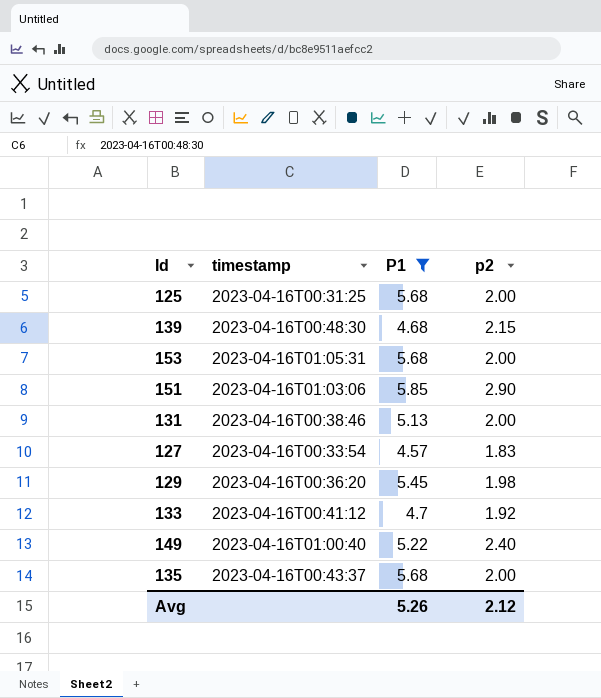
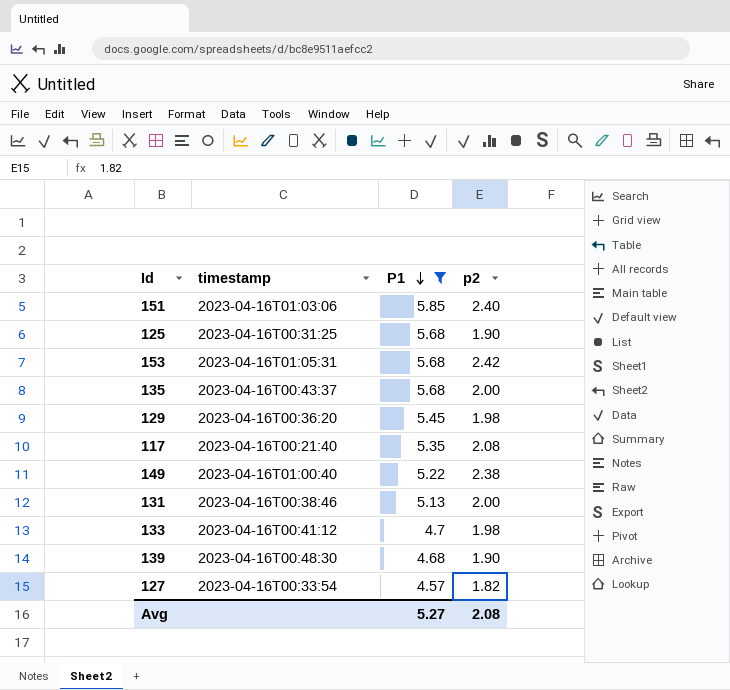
row order: none -> P1 descending
151 | p2: 2.90 -> 2.40
125 | p2: 2.00 -> 1.90
153 | p2: 2.00 -> 2.42
row 117: none -> 2023-04-16T00:21:40 | 5.35 | 2.08
149 | p2: 2.40 -> 2.38
133 | p2: 1.92 -> 1.98
139 | p2: 2.15 -> 1.90
127 | p2: 1.83 -> 1.82
Avg | P1: 5.26 -> 5.27
Avg | p2: 2.12 -> 2.08

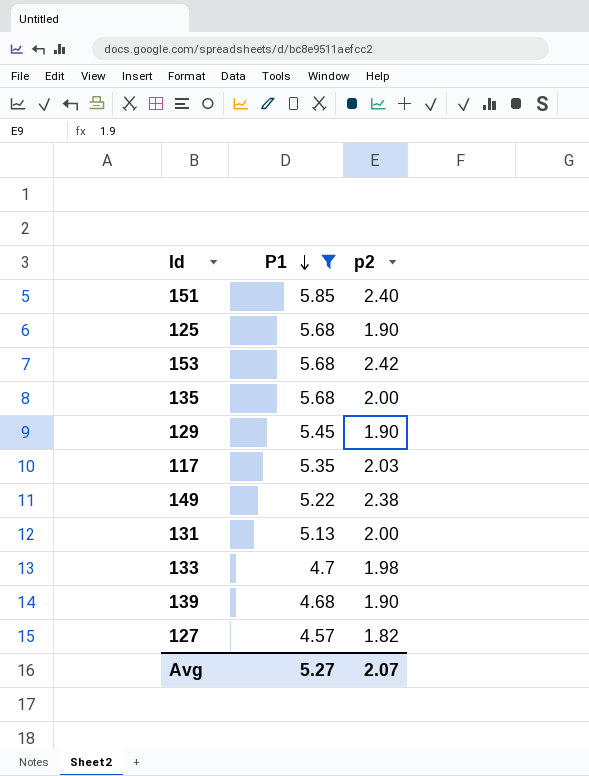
column timestamp | position: 2 -> none
129 | p2: 1.98 -> 1.90
117 | p2: 2.08 -> 2.03
Avg | p2: 2.08 -> 2.07

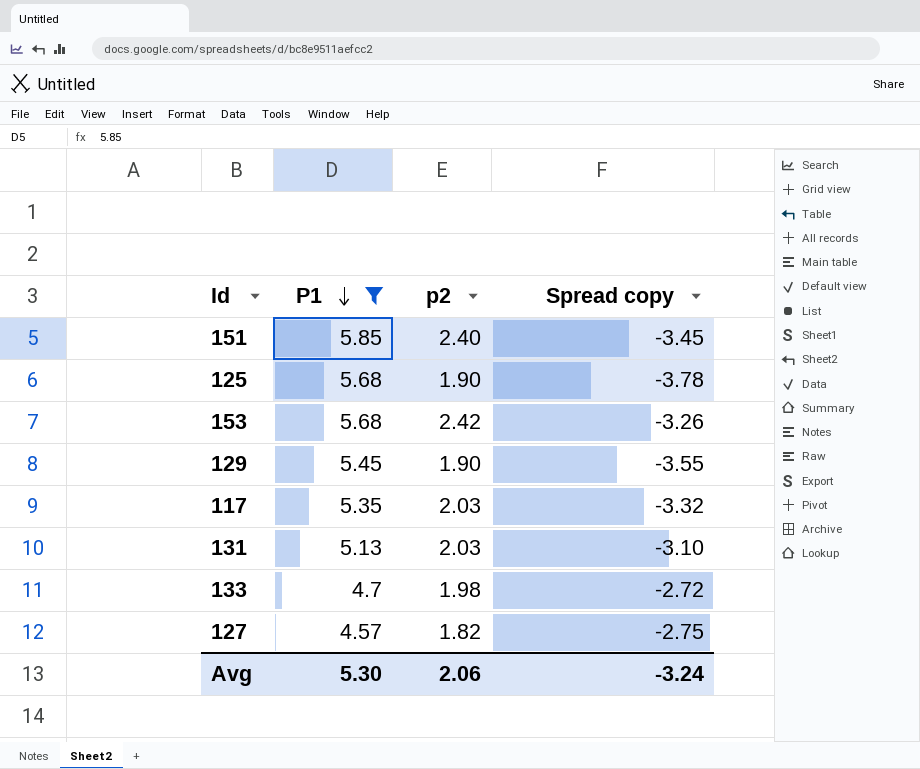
column Spread copy | formula: none -> [p2] - [P1]
row 135: 5.68 | 2.00 -> none
row 149: 5.22 | 2.38 -> none
row 139: 4.68 | 1.90 -> none
131 | p2: 2.00 -> 2.03
Avg | P1: 5.27 -> 5.30
Avg | p2: 2.07 -> 2.06

